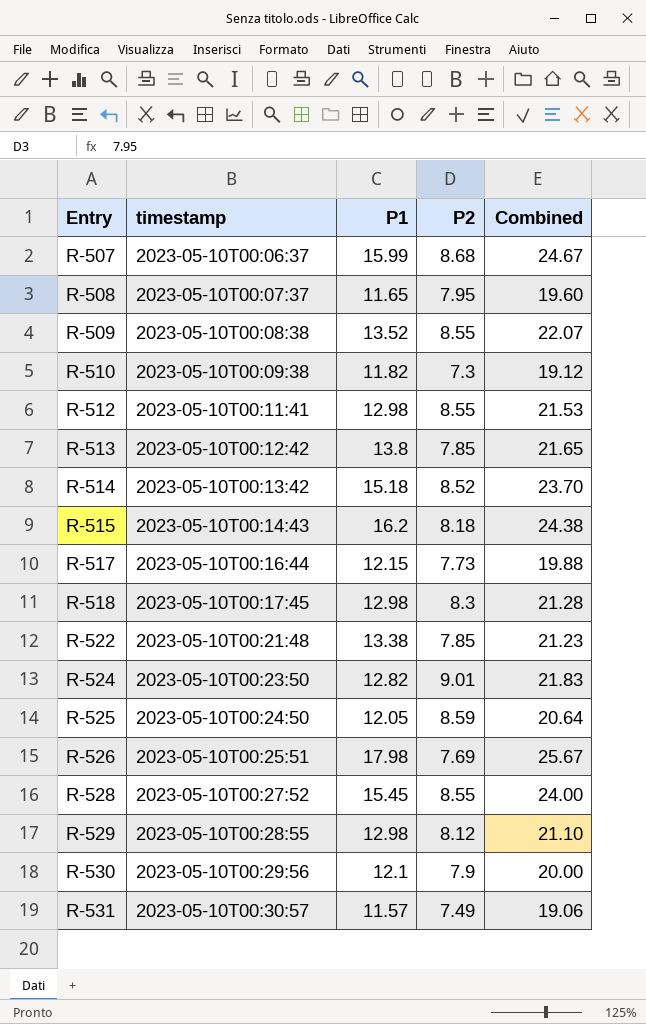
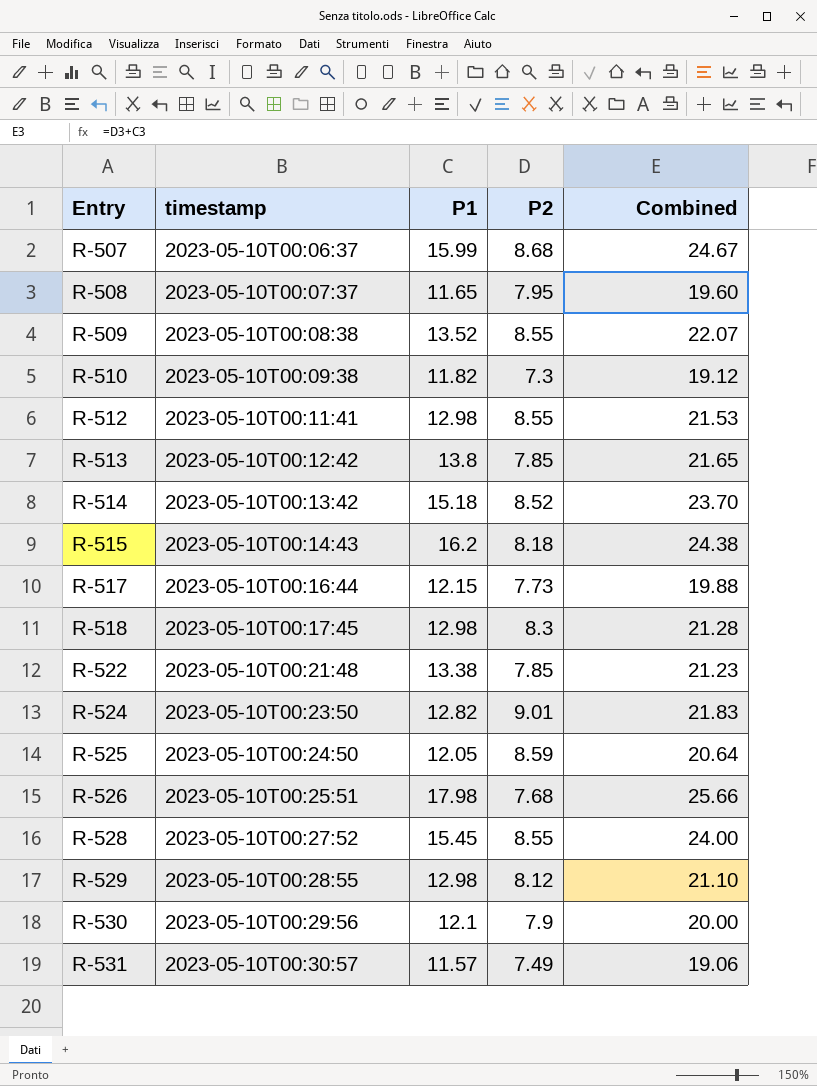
R-526 | P2: 7.69 -> 7.68
R-526 | Combined: 25.67 -> 25.66

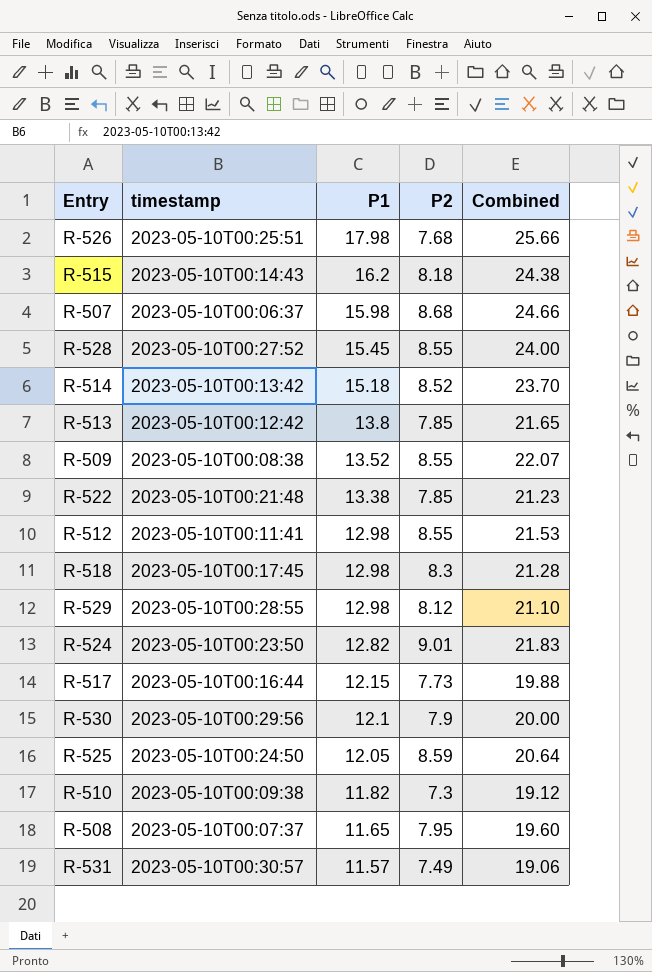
row order: Entry ascending -> P1 descending
R-507 | P1: 15.99 -> 15.98
R-507 | Combined: 24.67 -> 24.66

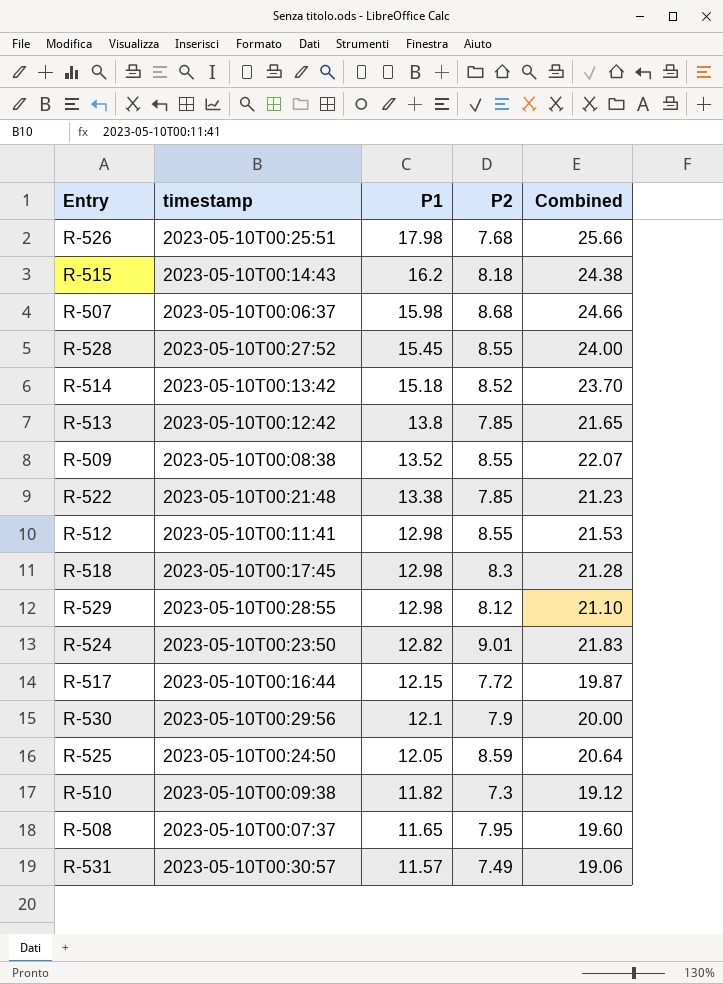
R-517 | P2: 7.73 -> 7.72
R-517 | Combined: 19.88 -> 19.87

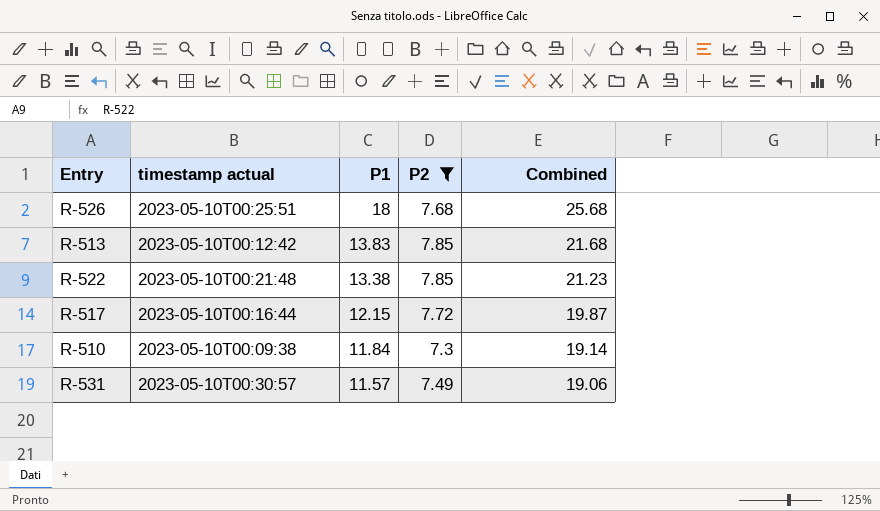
filter: none -> P2 <= 7.85
column name: timestamp -> timestamp actual
R-526 | P1: 17.98 -> 18
R-526 | Combined: 25.66 -> 25.68
R-513 | P1: 13.8 -> 13.83
R-513 | Combined: 21.65 -> 21.68
R-510 | P1: 11.82 -> 11.84
R-510 | Combined: 19.12 -> 19.14

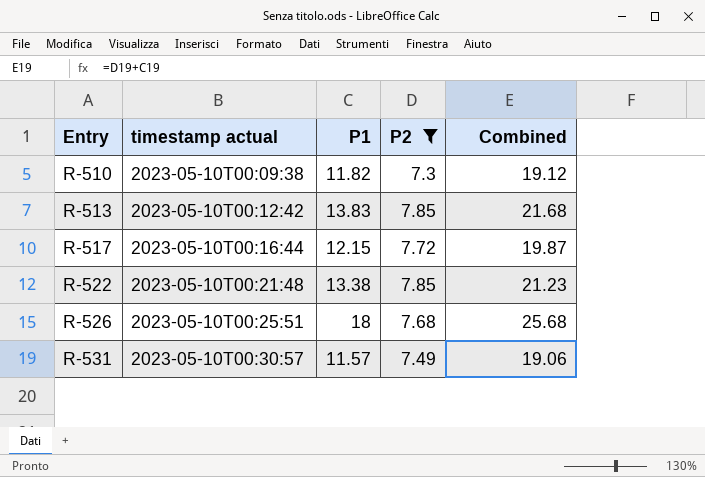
row order: P1 descending -> Entry ascending
R-510 | P1: 11.84 -> 11.82
R-510 | Combined: 19.14 -> 19.12

